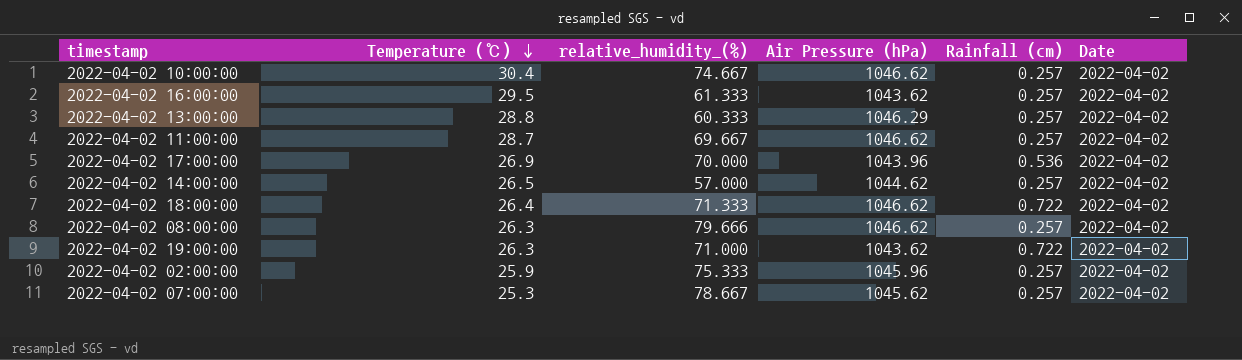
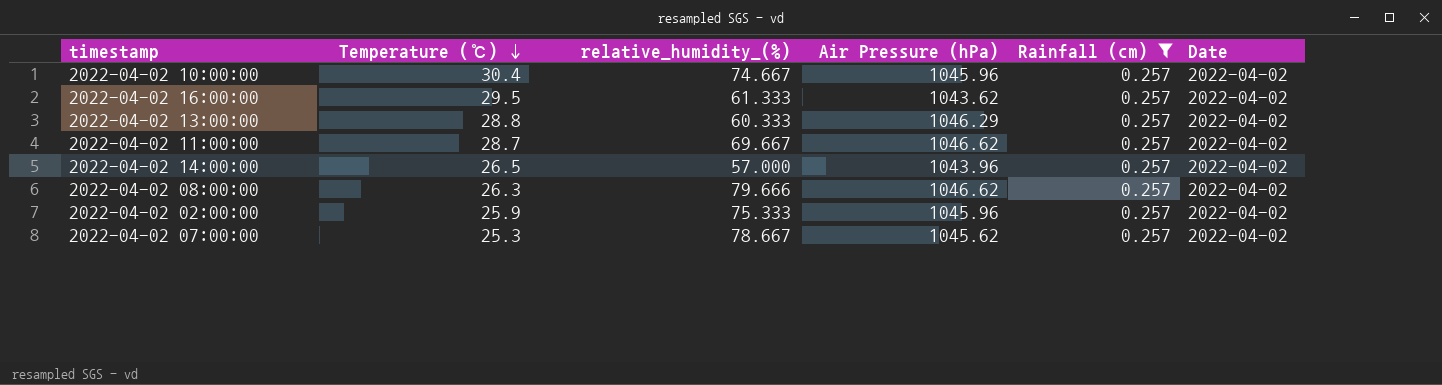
filter: none -> Rainfall (cm) = 0.257
2022-04-02 10:00:00 | Air Pressure (hPa): 1046.62 -> 1045.96
2022-04-02 14:00:00 | Air Pressure (hPa): 1044.62 -> 1043.96

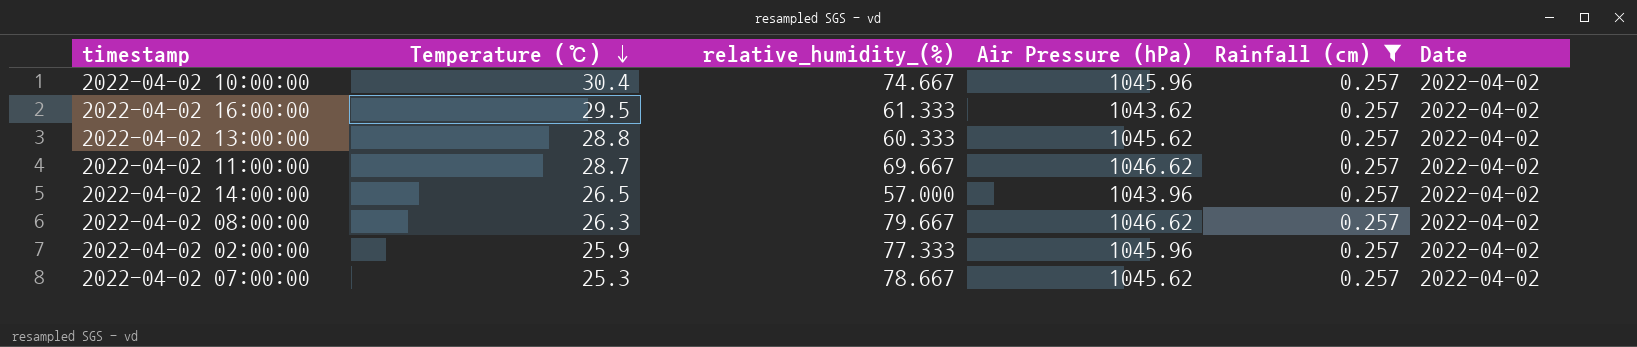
2022-04-02 13:00:00 | Air Pressure (hPa): 1046.29 -> 1045.62
2022-04-02 08:00:00 | relative_humidity_(%): 79.666 -> 79.667
2022-04-02 02:00:00 | relative_humidity_(%): 75.333 -> 77.333

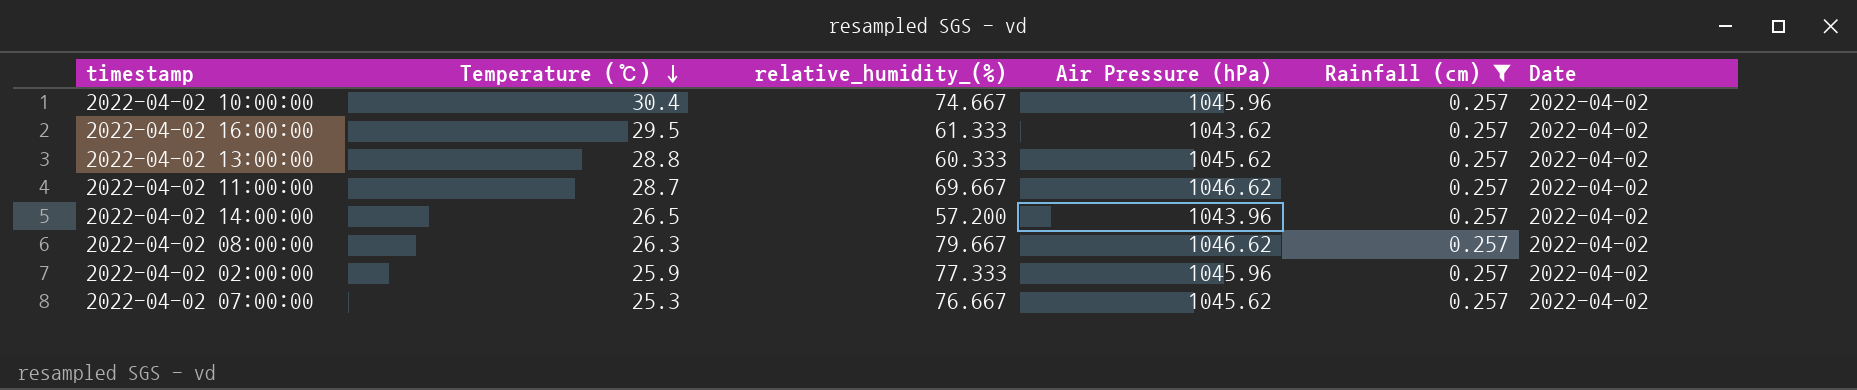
2022-04-02 14:00:00 | relative_humidity_(%): 57.000 -> 57.200
2022-04-02 07:00:00 | relative_humidity_(%): 78.667 -> 76.667

